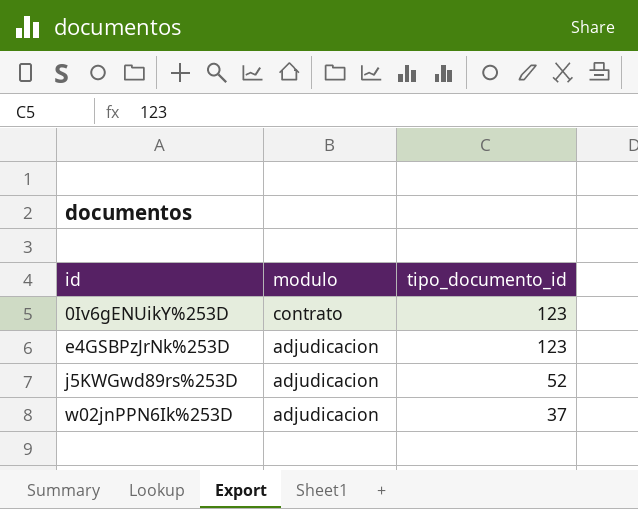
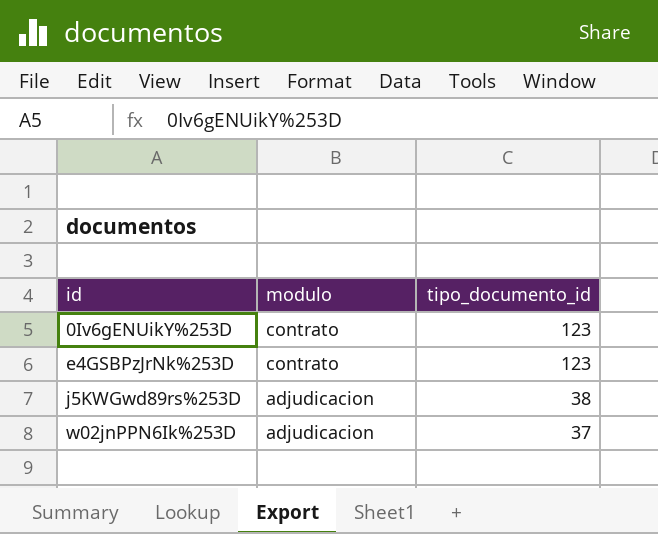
e4GSBPzJrNk%253D | modulo: adjudicacion -> contrato
j5KWGwd89rs%253D | tipo_documento_id: 52 -> 38

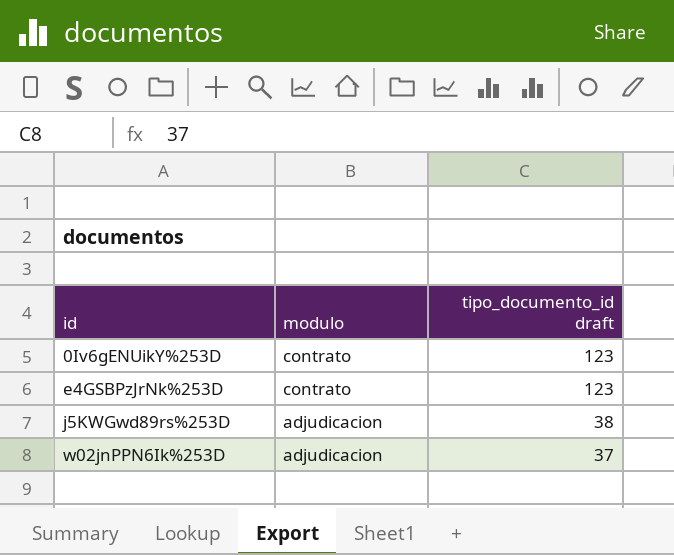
column name: tipo_documento_id -> tipo_documento_id draft

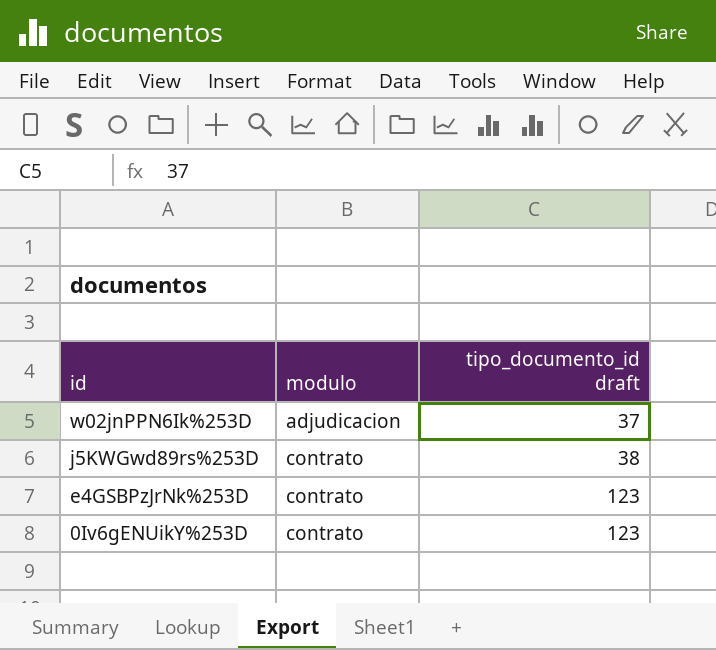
row order: id ascending -> id descending
j5KWGwd89rs%253D | modulo: adjudicacion -> contrato

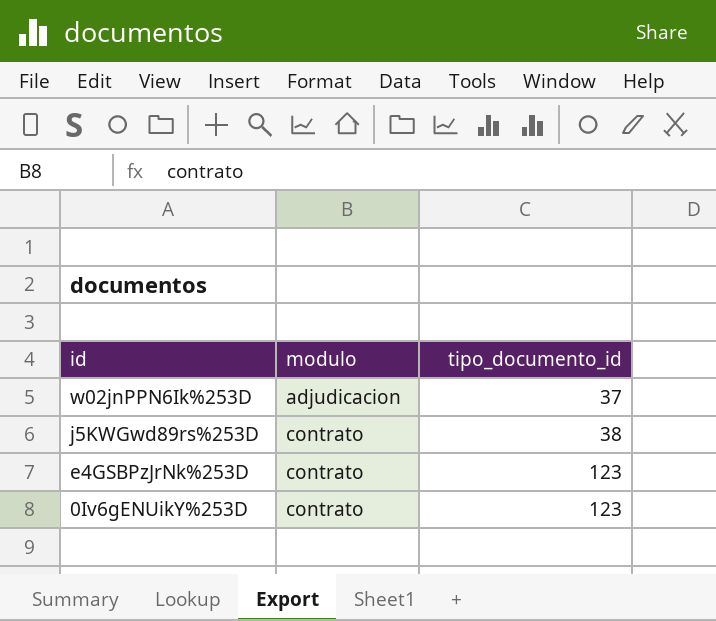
column name: tipo_documento_id draft -> tipo_documento_id

